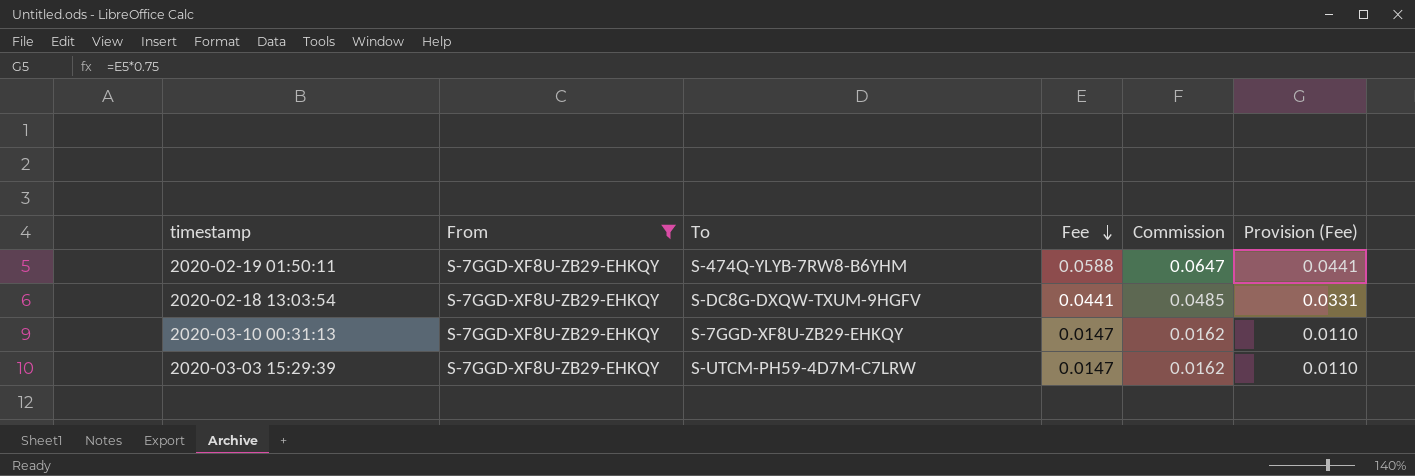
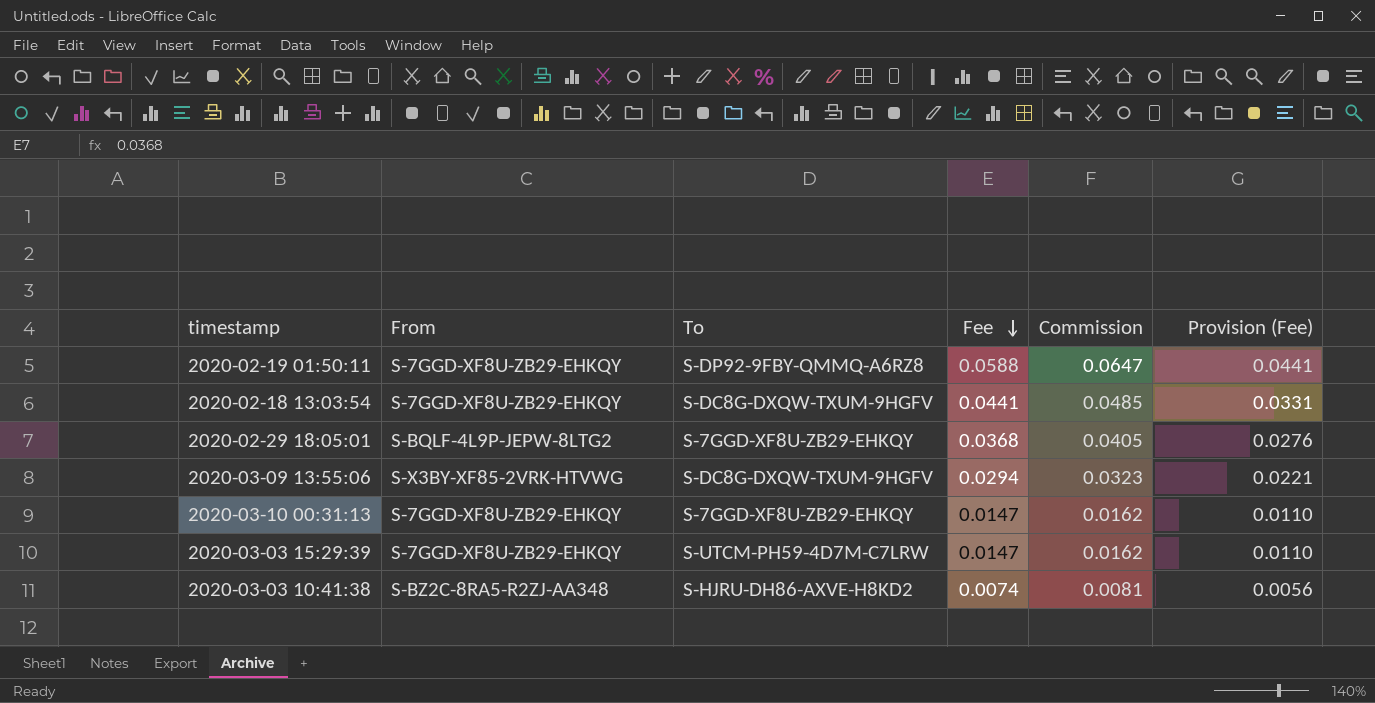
filter: From = S-7GGD-XF8U-ZB29-EHKQY -> none
2020-02-19 01:50:11 | To: S-474Q-YLYB-7RW8-B6YHM -> S-DP92-9FBY-QMMQ-A6RZ8

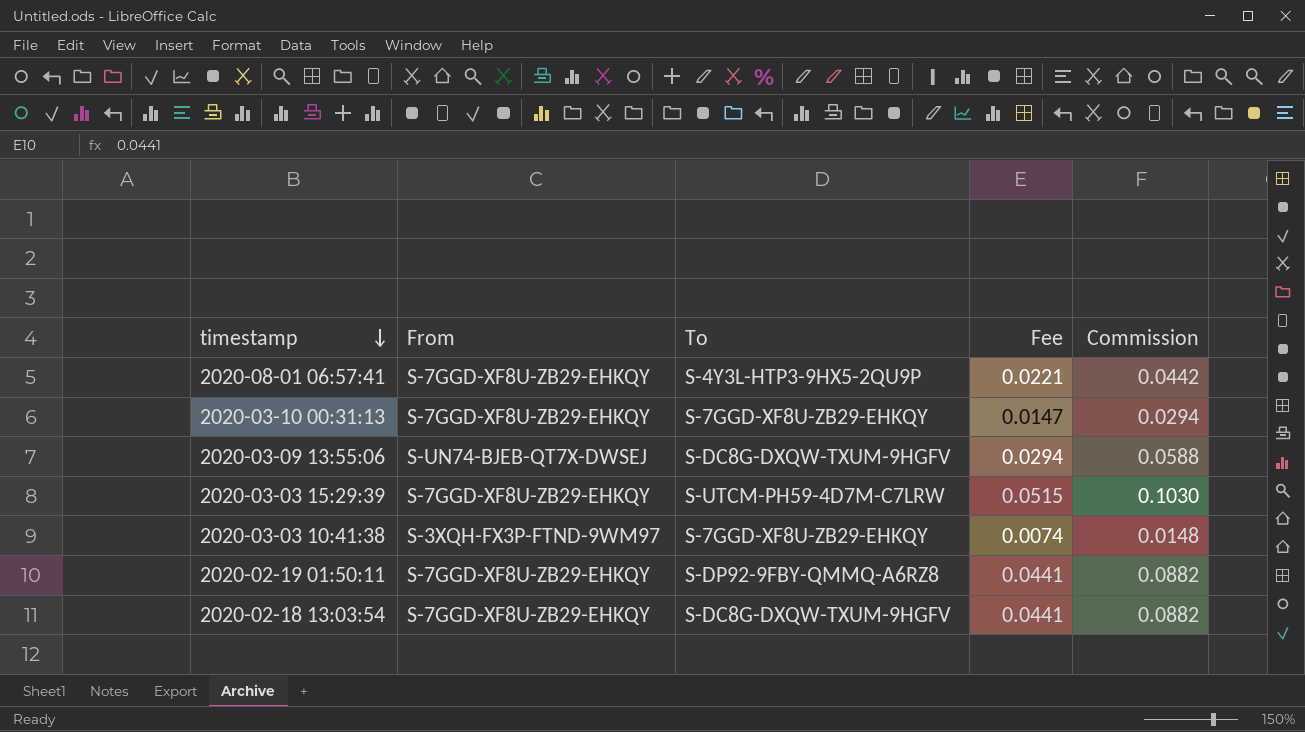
row order: Fee descending -> timestamp descending
column Provision (Fee) | formula: [Fee] * 0.75 -> none
column Commission | formula: [Fee] * 1.1 -> [Fee] * 2
row 2020-02-29 18:05:01: S-BQLF-4L9P-JEPW-8LTG2 | S-7GGD-XF8U-ZB29-EHKQY | 0.0368 | 0.0405 | 0.0276 -> none
row 2020-08-01 06:57:41: none -> S-7GGD-XF8U-ZB29-EHKQY | S-4Y3L-HTP3-9HX5-2QU9P | 0.0221 | 0.0442
2020-03-09 13:55:06 | From: S-X3BY-XF85-2VRK-HTVWG -> S-UN74-BJEB-QT7X-DWSEJ
2020-03-03 15:29:39 | Fee: 0.0147 -> 0.0515
2020-03-03 10:41:38 | From: S-BZ2C-8RA5-R2ZJ-AA348 -> S-3XQH-FX3P-FTND-9WM97
2020-03-03 10:41:38 | To: S-HJRU-DH86-AXVE-H8KD2 -> S-7GGD-XF8U-ZB29-EHKQY
2020-02-19 01:50:11 | Fee: 0.0588 -> 0.0441

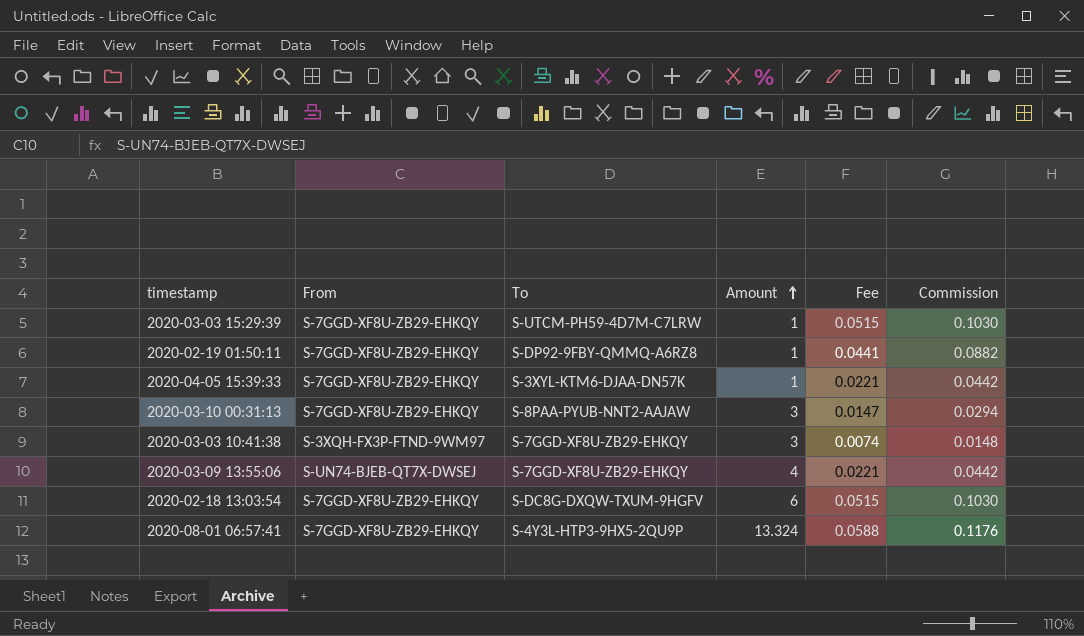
row order: timestamp descending -> Amount ascending
column Amount | position: none -> 4
row 2020-04-05 15:39:33: none -> S-7GGD-XF8U-ZB29-EHKQY | S-3XYL-KTM6-DJAA-DN57K | 1 | 0.0221 | 0.0442
2020-03-10 00:31:13 | To: S-7GGD-XF8U-ZB29-EHKQY -> S-8PAA-PYUB-NNT2-AAJAW
2020-03-09 13:55:06 | To: S-DC8G-DXQW-TXUM-9HGFV -> S-7GGD-XF8U-ZB29-EHKQY
2020-03-09 13:55:06 | Fee: 0.0294 -> 0.0221
2020-03-09 13:55:06 | Commission: 0.0588 -> 0.0442
2020-02-18 13:03:54 | Fee: 0.0441 -> 0.0515
2020-02-18 13:03:54 | Commission: 0.0882 -> 0.1030
2020-08-01 06:57:41 | Fee: 0.0221 -> 0.0588
2020-08-01 06:57:41 | Commission: 0.0442 -> 0.1176

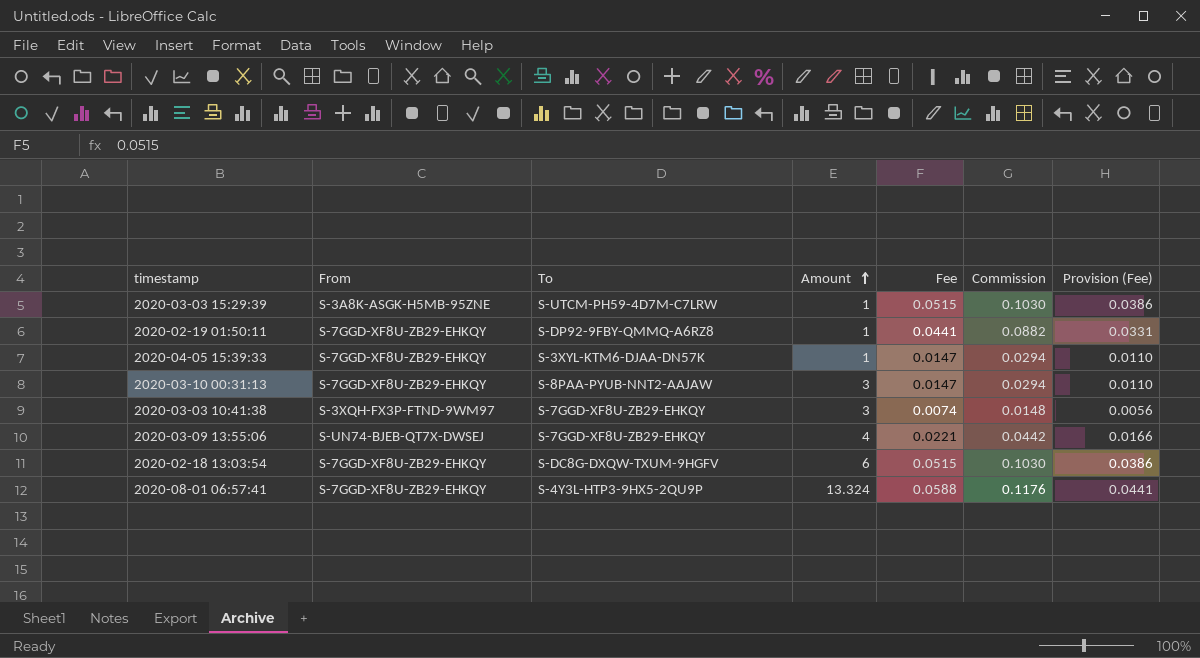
column Provision (Fee) | formula: none -> [Fee] * 0.75
2020-03-03 15:29:39 | From: S-7GGD-XF8U-ZB29-EHKQY -> S-3A8K-ASGK-H5MB-95ZNE
2020-04-05 15:39:33 | Fee: 0.0221 -> 0.0147
2020-04-05 15:39:33 | Commission: 0.0442 -> 0.0294

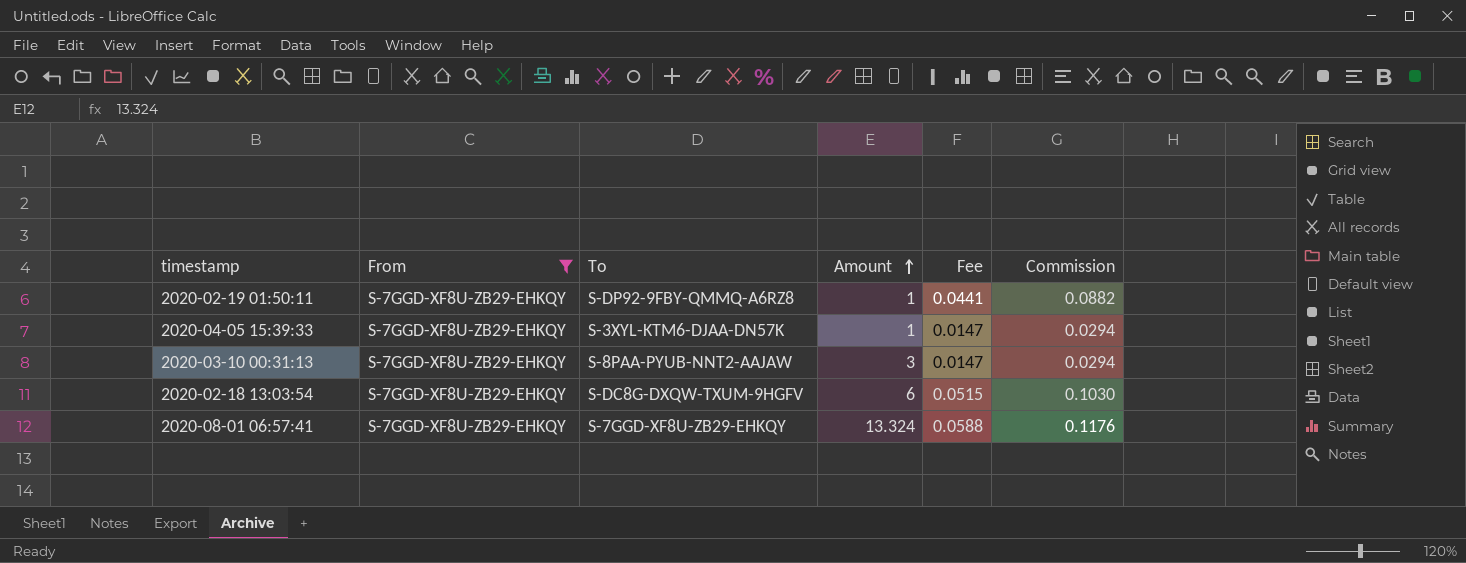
filter: none -> From = S-7GGD-XF8U-ZB29-EHKQY
column Provision (Fee) | formula: [Fee] * 0.75 -> none
2020-08-01 06:57:41 | To: S-4Y3L-HTP3-9HX5-2QU9P -> S-7GGD-XF8U-ZB29-EHKQY

